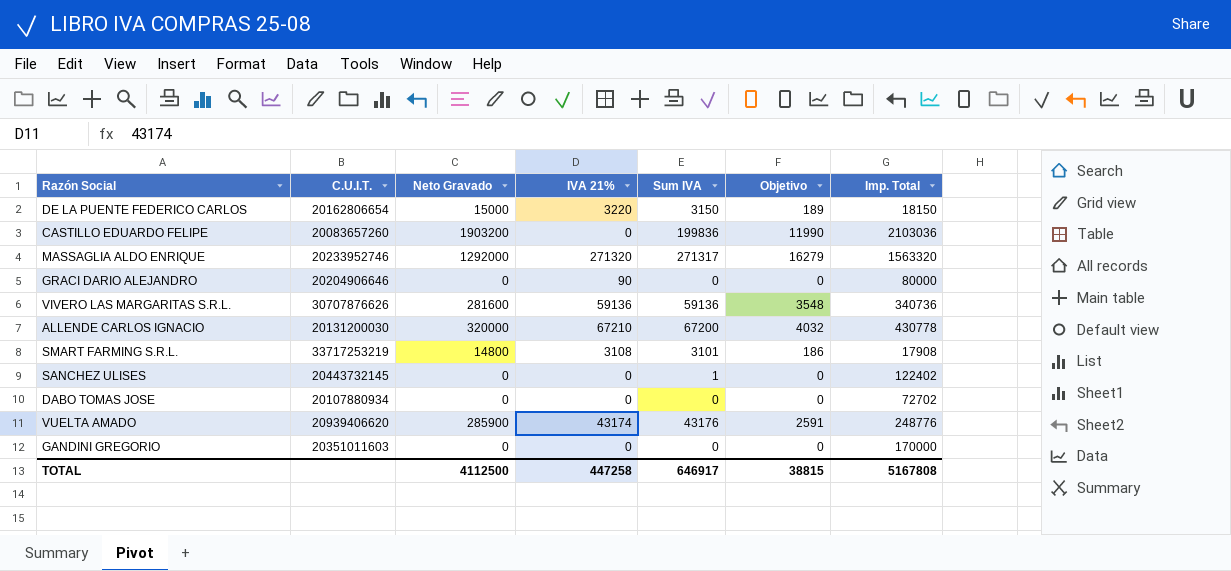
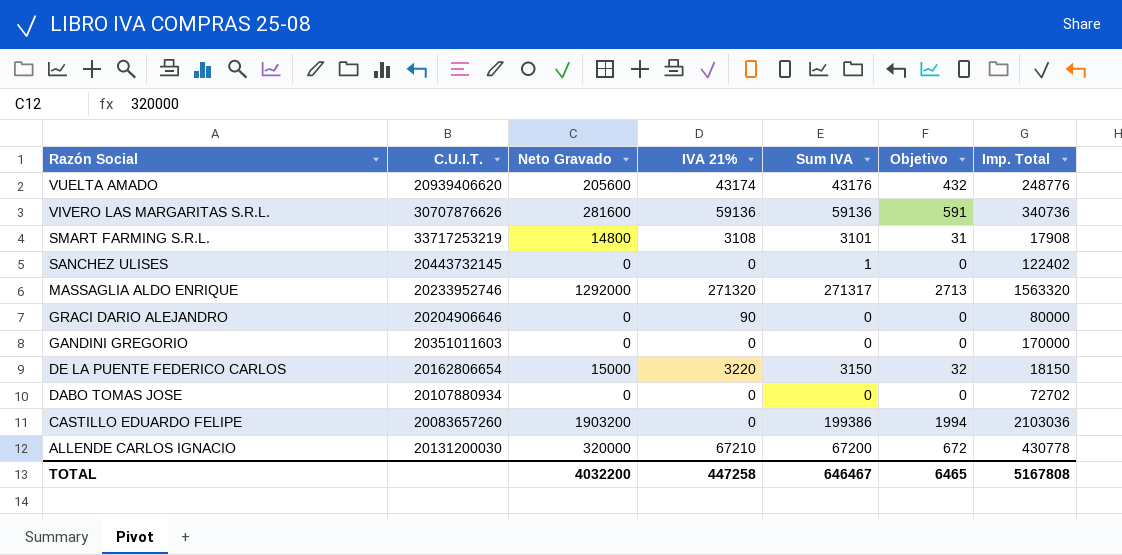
row order: none -> Razón Social descending
column Objetivo | formula: [Sum IVA] * 0,06 -> [Sum IVA] * 0,01
VUELTA AMADO | Neto Gravado: 285900 -> 205600
CASTILLO EDUARDO FELIPE | Sum IVA: 199836 -> 199386
TOTAL | Neto Gravado: 4112500 -> 4032200
TOTAL | Sum IVA: 646917 -> 646467
TOTAL | Objetivo: 38815 -> 6465

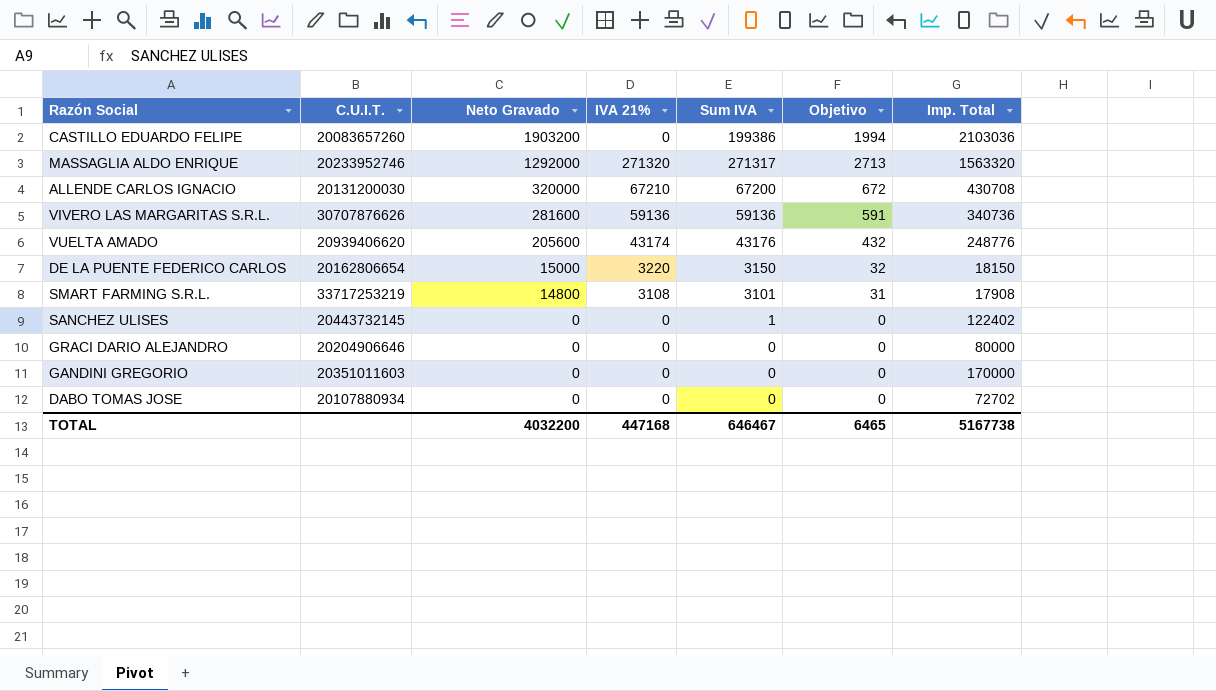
row order: Razón Social descending -> Neto Gravado descending
ALLENDE CARLOS IGNACIO | Imp. Total: 430778 -> 430708
GRACI DARIO ALEJANDRO | IVA 21%: 90 -> 0
TOTAL | IVA 21%: 447258 -> 447168
TOTAL | Imp. Total: 5167808 -> 5167738

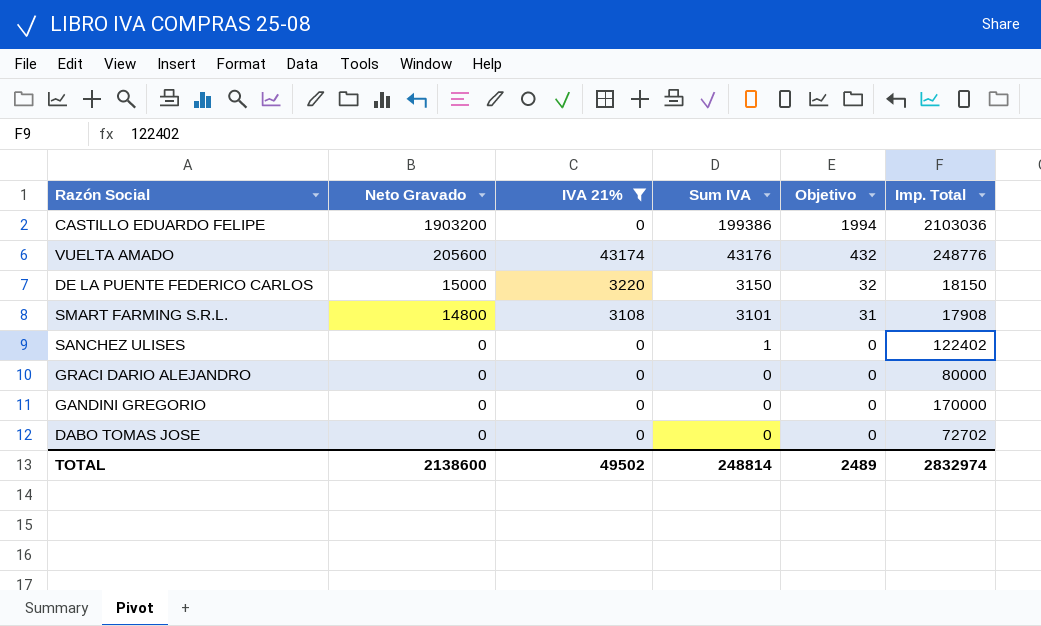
filter: none -> IVA 21% <= 43174
column C.U.I.T. | position: 2 -> none
TOTAL | Neto Gravado: 4032200 -> 2138600
TOTAL | IVA 21%: 447168 -> 49502
TOTAL | Sum IVA: 646467 -> 248814
TOTAL | Objetivo: 6465 -> 2489
TOTAL | Imp. Total: 5167738 -> 2832974

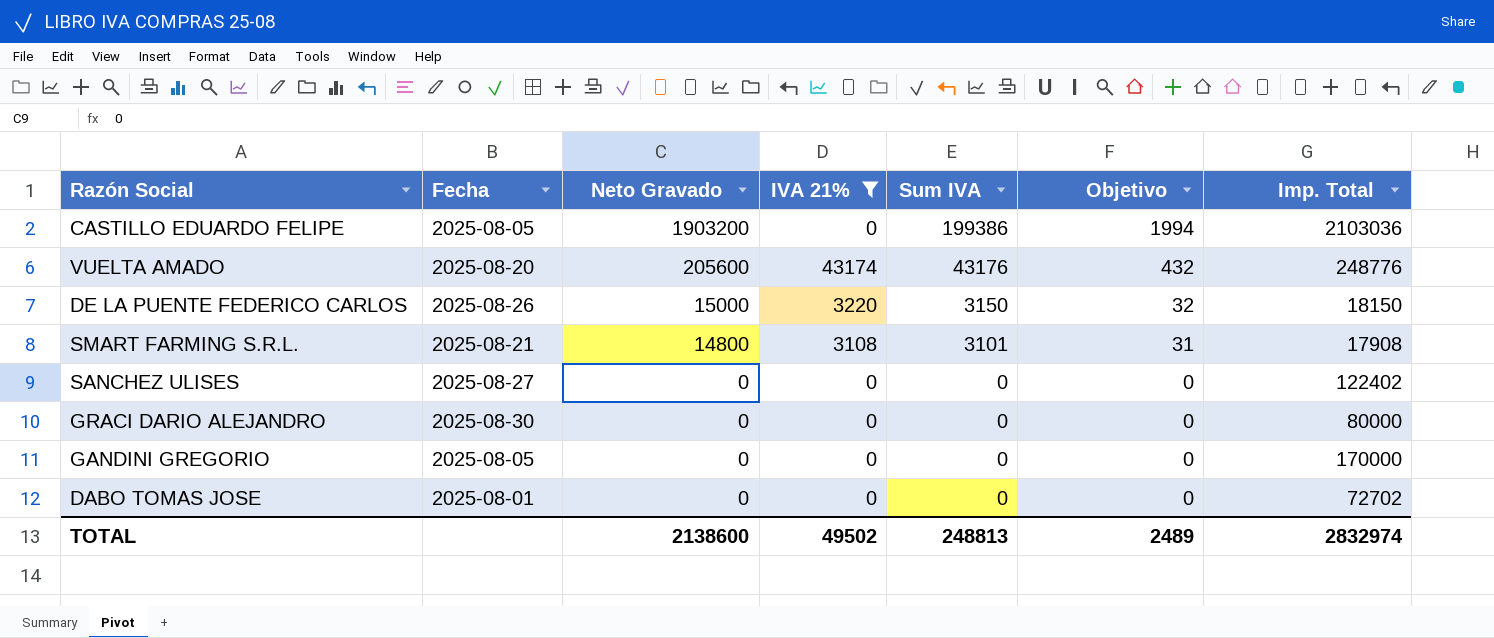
column Fecha | position: none -> 2
SANCHEZ ULISES | Sum IVA: 1 -> 0
TOTAL | Sum IVA: 248814 -> 248813

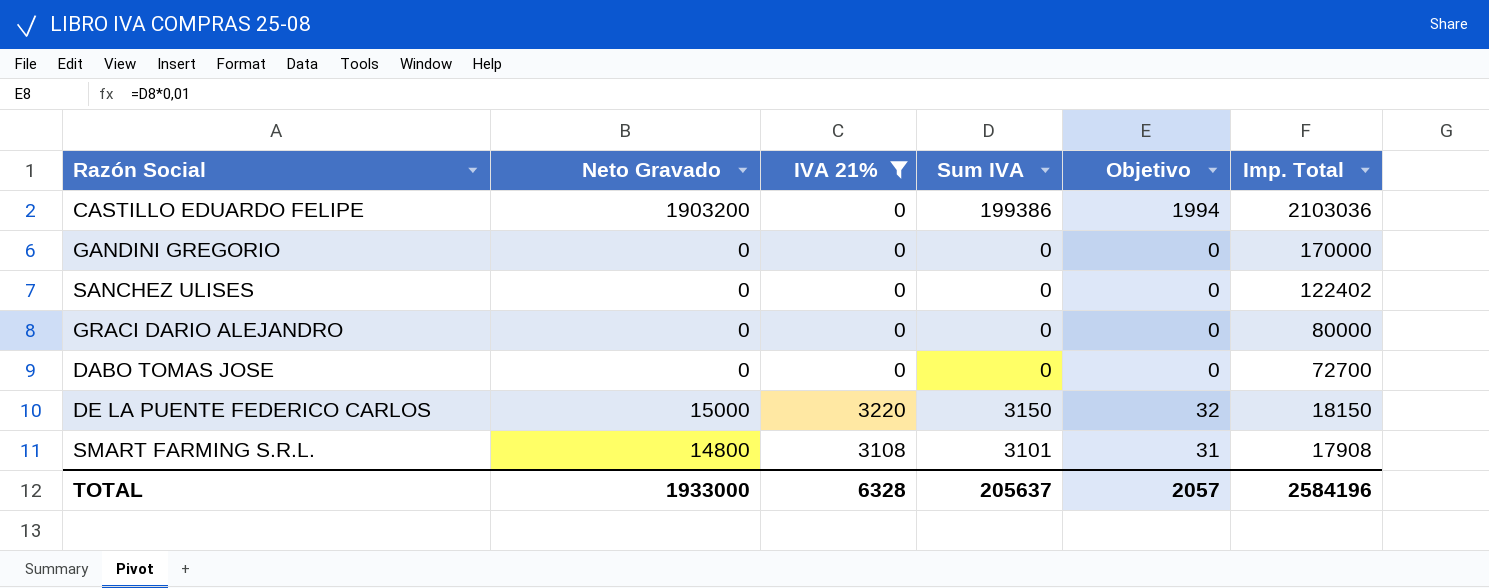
row order: Neto Gravado descending -> Imp. Total descending
column Fecha | position: 2 -> none
row VUELTA AMADO: 2025-08-20 | 205600 | 43174 | 43176 | 432 | 248776 -> none
DABO TOMAS JOSE | Imp. Total: 72702 -> 72700
TOTAL | Neto Gravado: 2138600 -> 1933000
TOTAL | IVA 21%: 49502 -> 6328
TOTAL | Sum IVA: 248813 -> 205637
TOTAL | Objetivo: 2489 -> 2057
TOTAL | Imp. Total: 2832974 -> 2584196

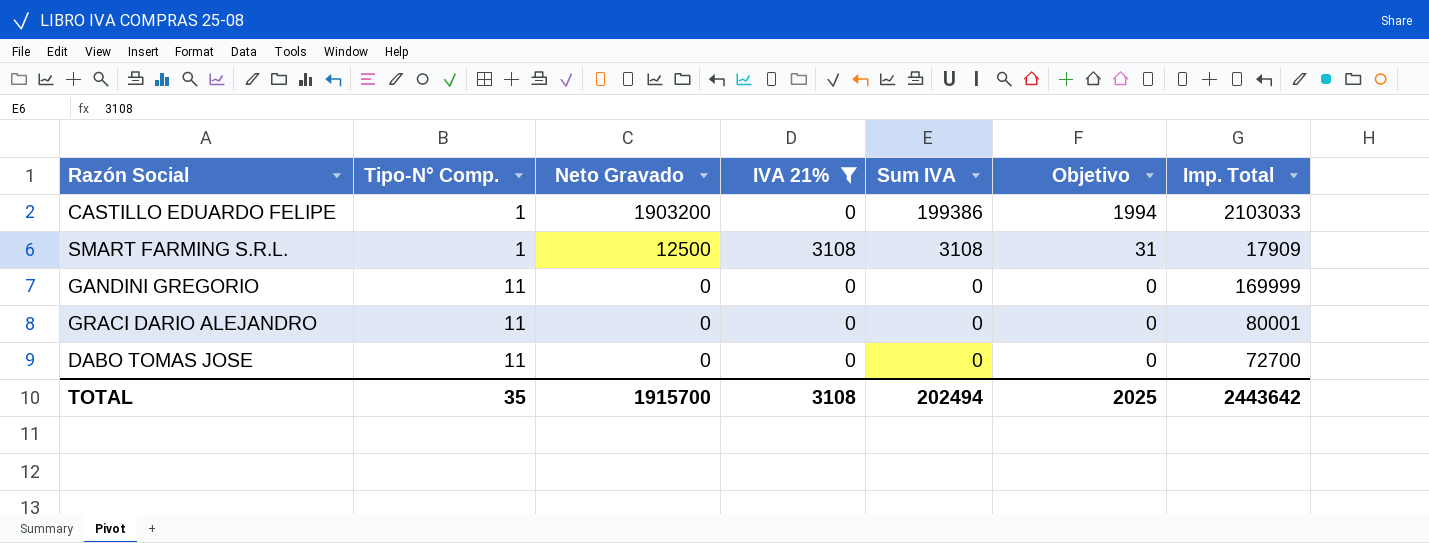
row order: Imp. Total descending -> Tipo-N° Comp. ascending
column Tipo-N° Comp. | position: none -> 2
row SANCHEZ ULISES: 0 | 0 | 0 | 0 | 122402 -> none
row DE LA PUENTE FEDERICO CARLOS: 15000 | 3220 | 3150 | 32 | 18150 -> none
CASTILLO EDUARDO FELIPE | Imp. Total: 2103036 -> 2103033
SMART FARMING S.R.L. | Neto Gravado: 14800 -> 12500
SMART FARMING S.R.L. | Sum IVA: 3101 -> 3108
SMART FARMING S.R.L. | Imp. Total: 17908 -> 17909
GANDINI GREGORIO | Imp. Total: 170000 -> 169999
GRACI DARIO ALEJANDRO | Imp. Total: 80000 -> 80001
TOTAL | Neto Gravado: 1933000 -> 1915700
TOTAL | IVA 21%: 6328 -> 3108
TOTAL | Sum IVA: 205637 -> 202494
TOTAL | Objetivo: 2057 -> 2025
TOTAL | Imp. Total: 2584196 -> 2443642

